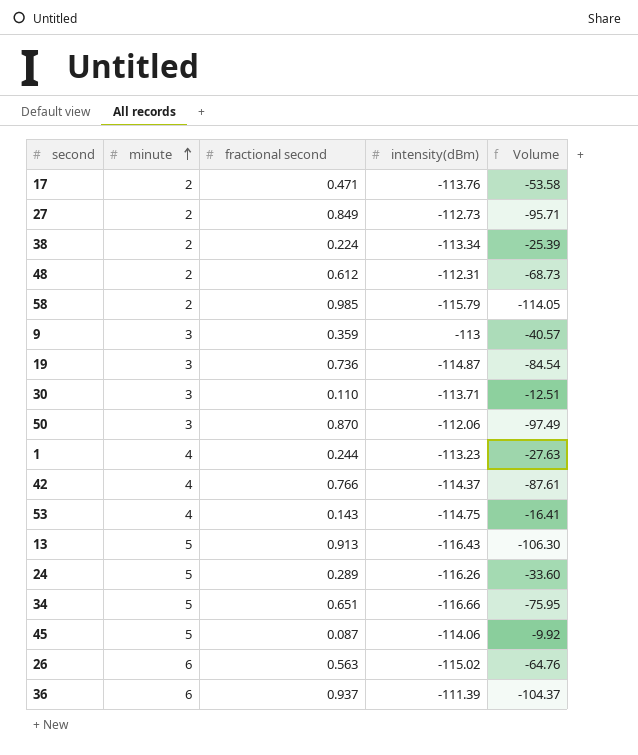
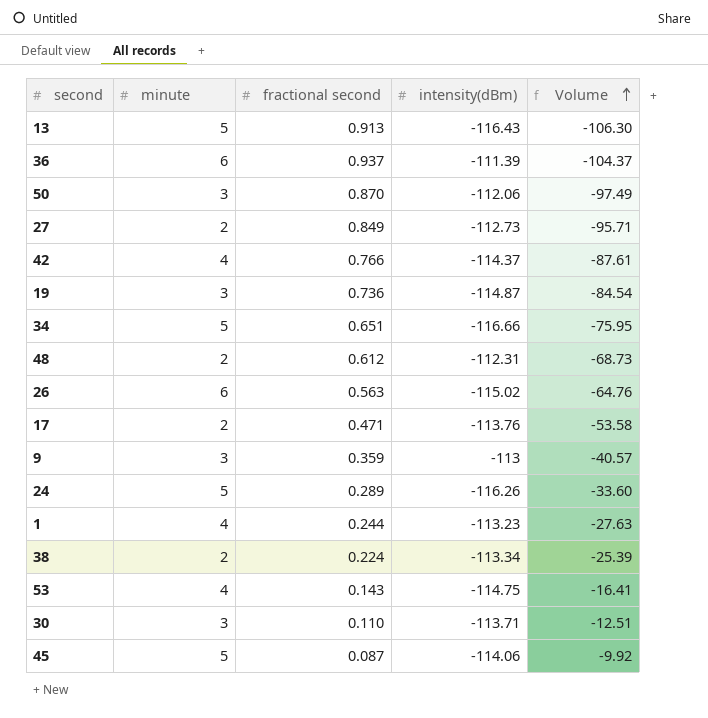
row order: minute ascending -> Volume ascending
row 58: 2 | 0.985 | -115.79 | -114.05 -> none

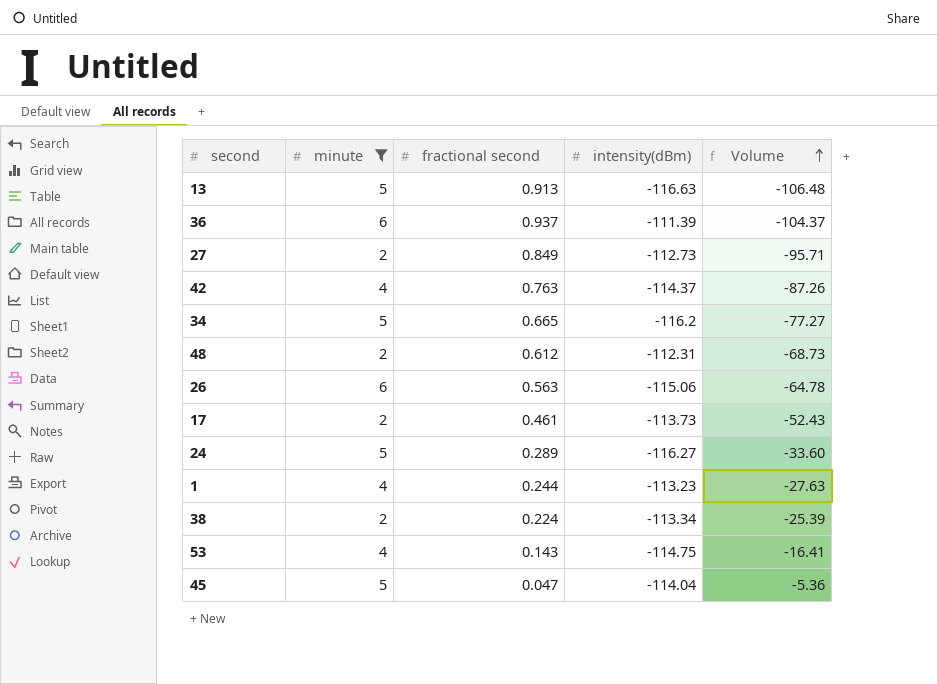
filter: none -> minute != 3
13 | intensity(dBm): -116.43 -> -116.63
13 | Volume: -106.30 -> -106.48
42 | fractional second: 0.766 -> 0.763
42 | Volume: -87.61 -> -87.26
34 | fractional second: 0.651 -> 0.665
34 | intensity(dBm): -116.66 -> -116.2
34 | Volume: -75.95 -> -77.27
26 | intensity(dBm): -115.02 -> -115.06
26 | Volume: -64.76 -> -64.78
17 | fractional second: 0.471 -> 0.461
17 | intensity(dBm): -113.76 -> -113.73
17 | Volume: -53.58 -> -52.43
24 | intensity(dBm): -116.26 -> -116.27
45 | fractional second: 0.087 -> 0.047
45 | intensity(dBm): -114.06 -> -114.04
45 | Volume: -9.92 -> -5.36

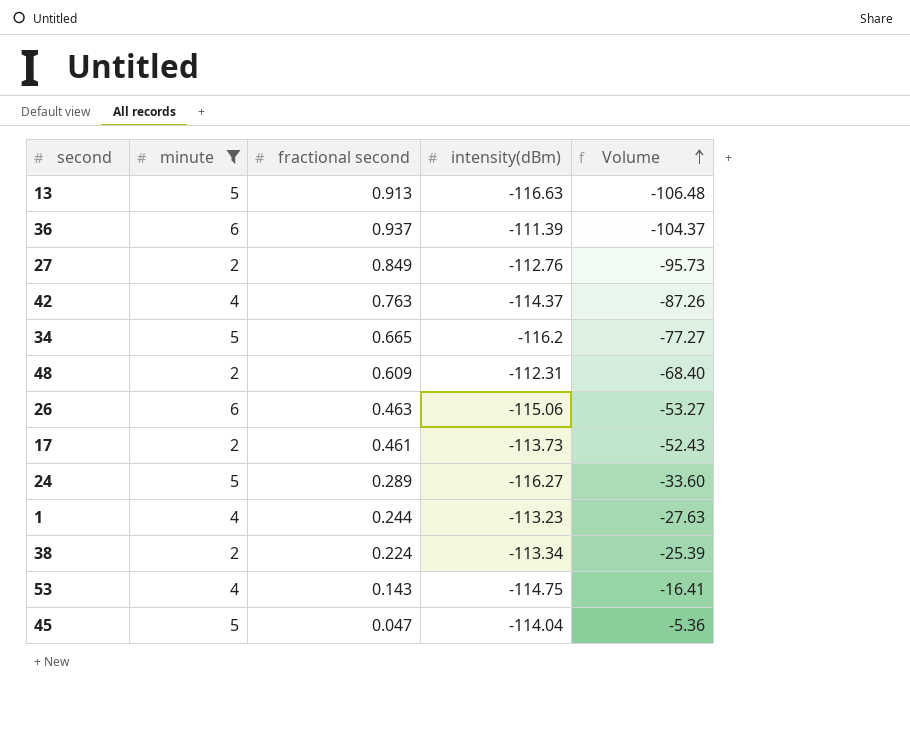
27 | intensity(dBm): -112.73 -> -112.76
27 | Volume: -95.71 -> -95.73
48 | fractional second: 0.612 -> 0.609
48 | Volume: -68.73 -> -68.40
26 | fractional second: 0.563 -> 0.463
26 | Volume: -64.78 -> -53.27

